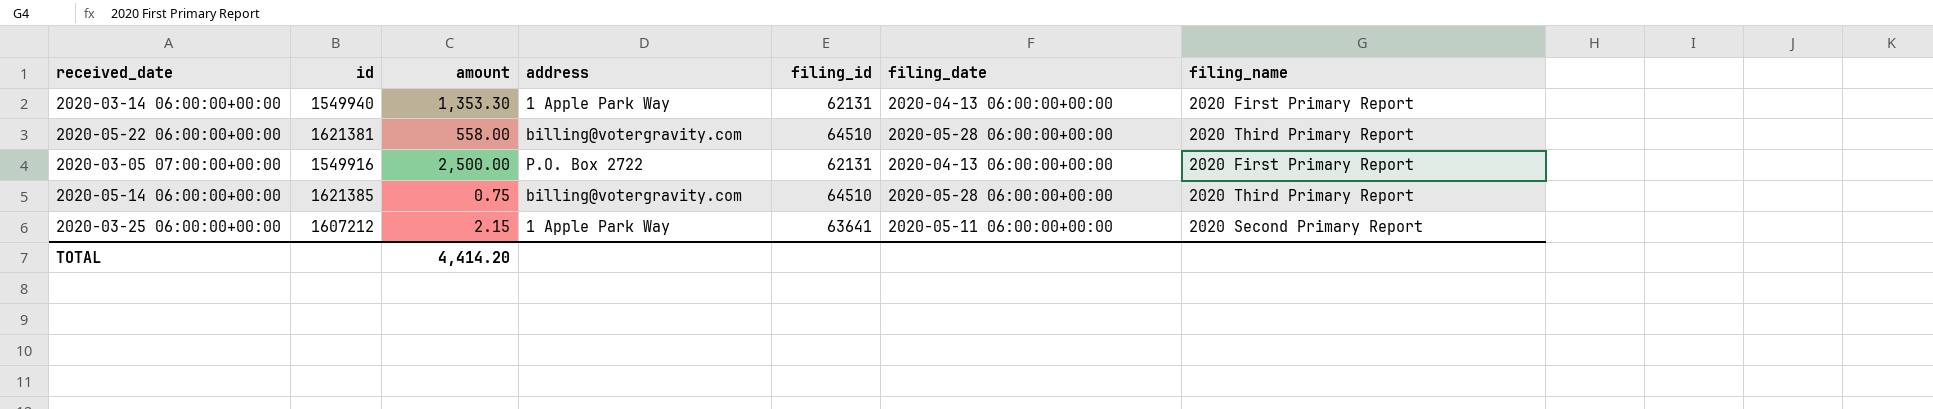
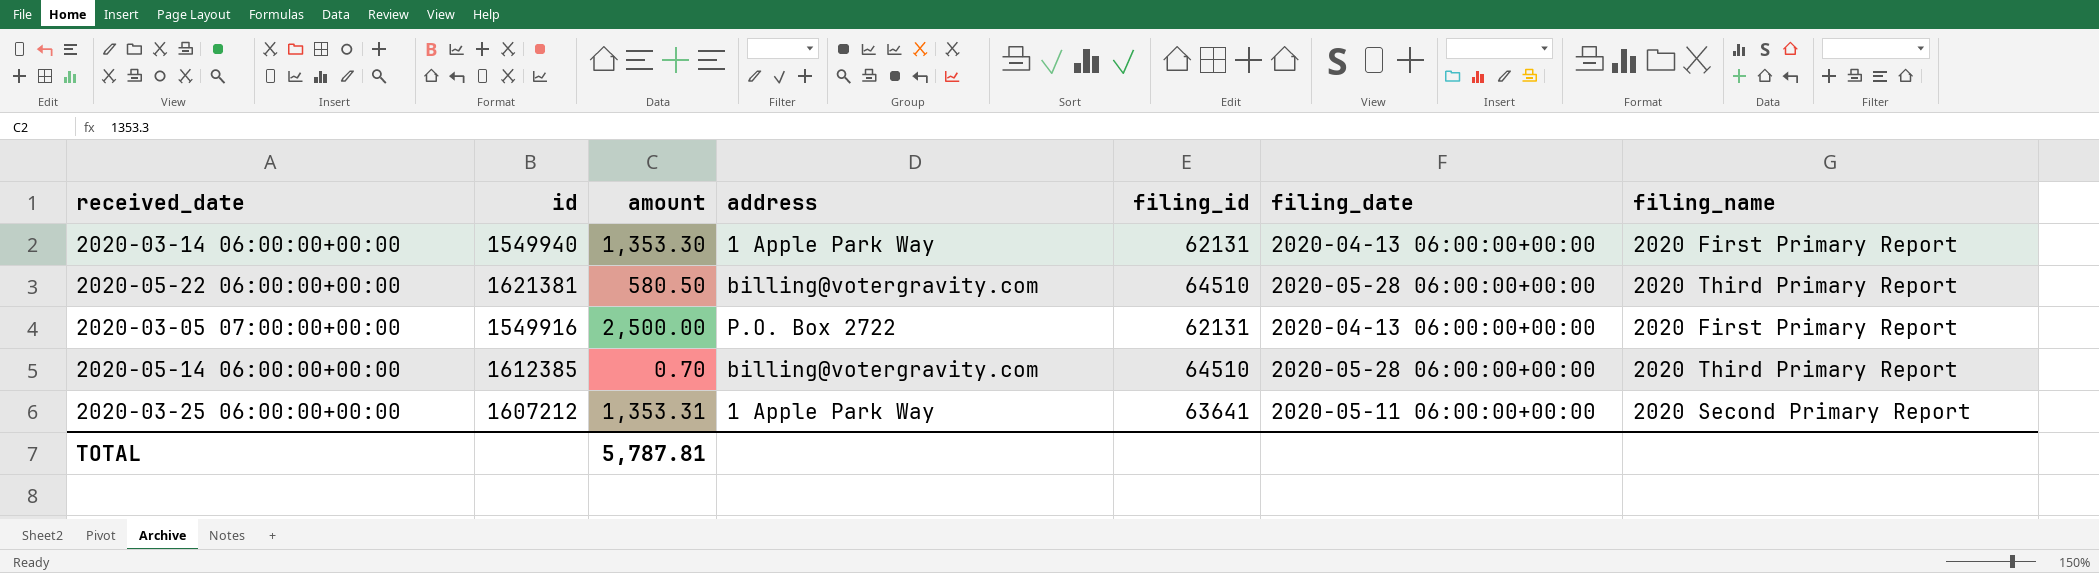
2020-05-22 06:00:00+00:00 | amount: 558.00 -> 580.50
2020-05-14 06:00:00+00:00 | id: 1621385 -> 1612385
2020-05-14 06:00:00+00:00 | amount: 0.75 -> 0.70
2020-03-25 06:00:00+00:00 | amount: 2.15 -> 1,353.31
TOTAL | amount: 4,414.20 -> 5,787.81

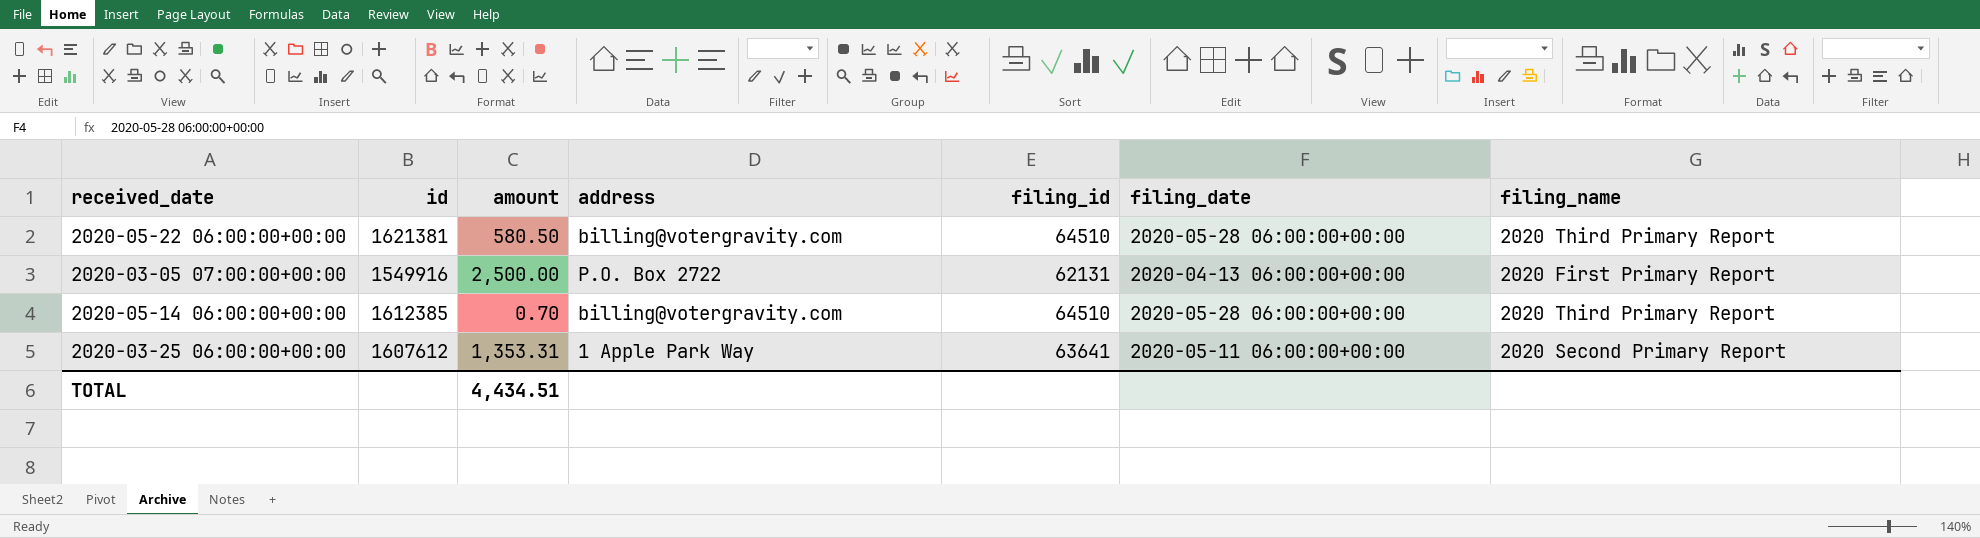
row 2020-03-14 06:00:00+00:00: 1549940 | 1,353.30 | 1 Apple Park Way | 62131 | 2020-04-13 06:00:00+00:00 | 2020 First Primary Report -> none
2020-03-25 06:00:00+00:00 | id: 1607212 -> 1607612
TOTAL | amount: 5,787.81 -> 4,434.51

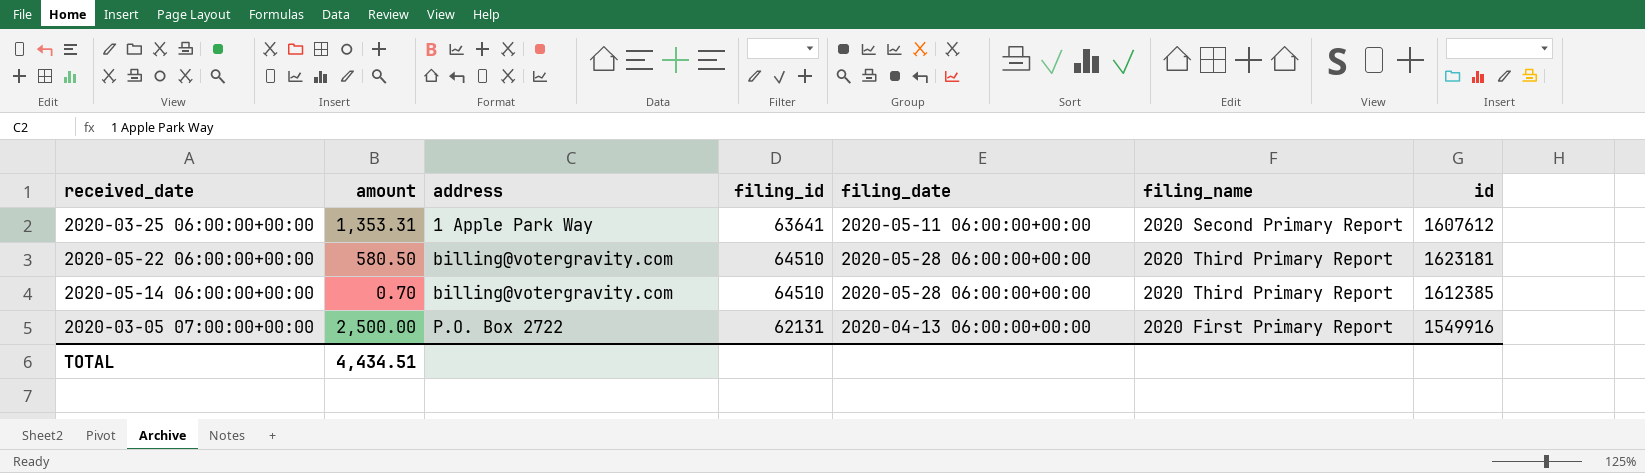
row order: none -> address ascending
column id | position: 2 -> 7
2020-05-22 06:00:00+00:00 | id: 1621381 -> 1623181

